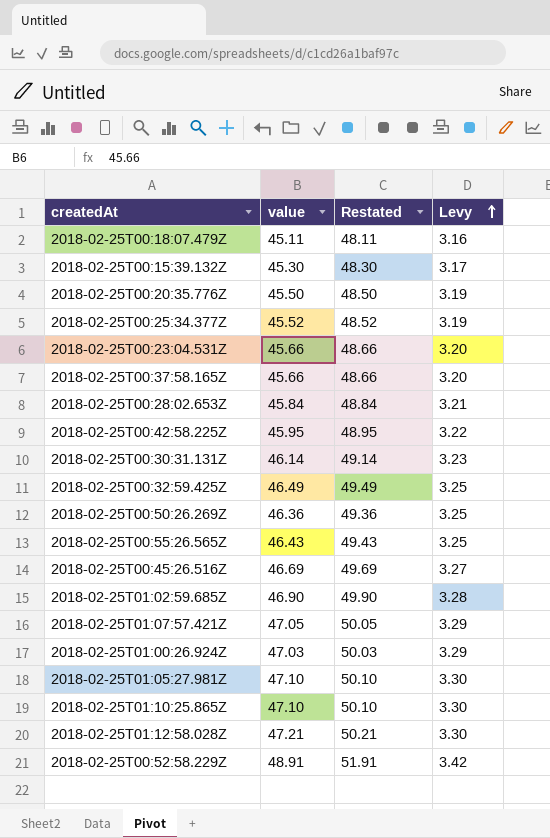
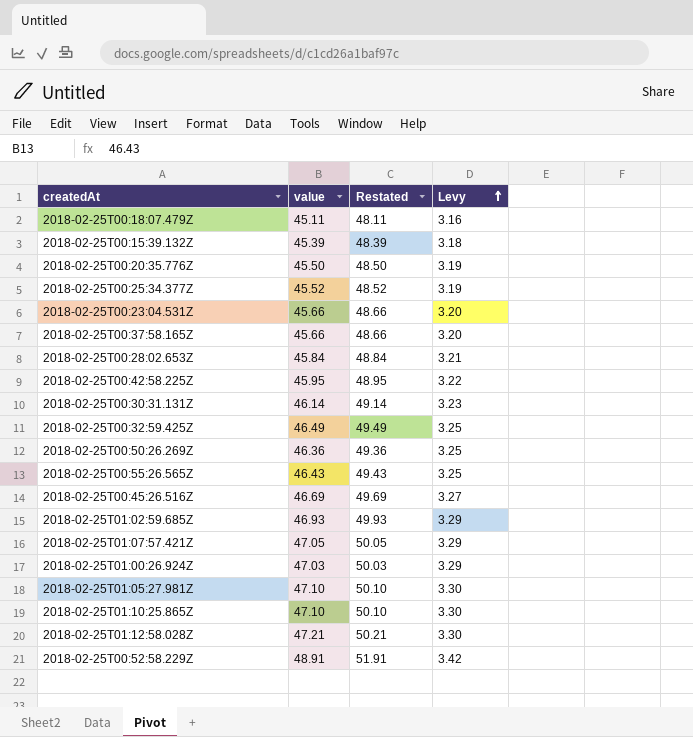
2018-02-25T00:15:39.132Z | value: 45.30 -> 45.39
2018-02-25T00:15:39.132Z | Restated: 48.30 -> 48.39
2018-02-25T00:15:39.132Z | Levy: 3.17 -> 3.18
2018-02-25T01:02:59.685Z | value: 46.90 -> 46.93
2018-02-25T01:02:59.685Z | Restated: 49.90 -> 49.93
2018-02-25T01:02:59.685Z | Levy: 3.28 -> 3.29

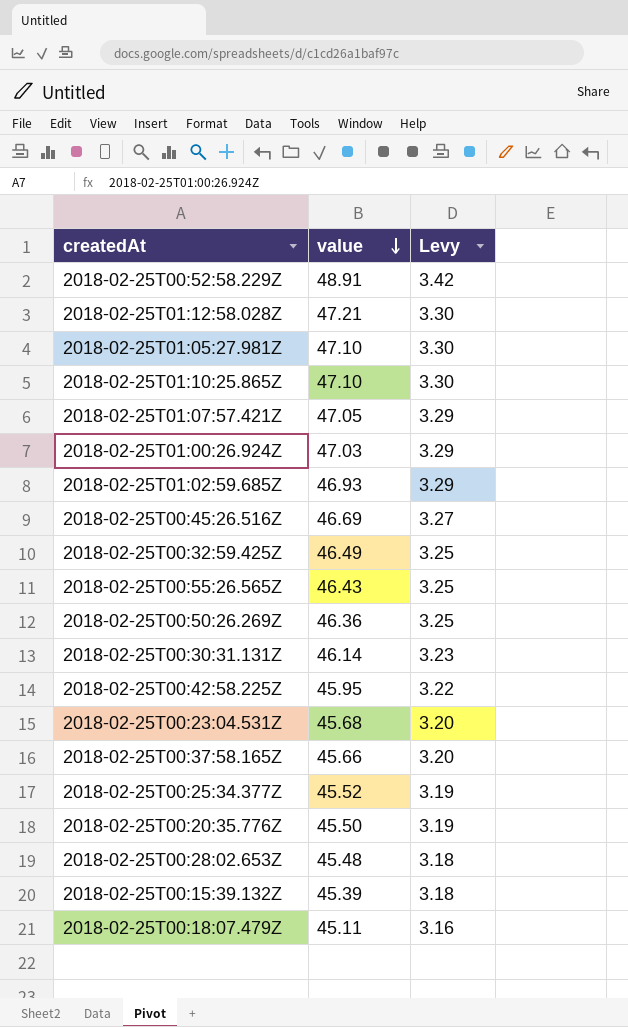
row order: Levy ascending -> value descending
column Restated | formula: [value] + 3 -> none
2018-02-25T00:23:04.531Z | value: 45.66 -> 45.68
2018-02-25T00:28:02.653Z | value: 45.84 -> 45.48
2018-02-25T00:28:02.653Z | Levy: 3.21 -> 3.18

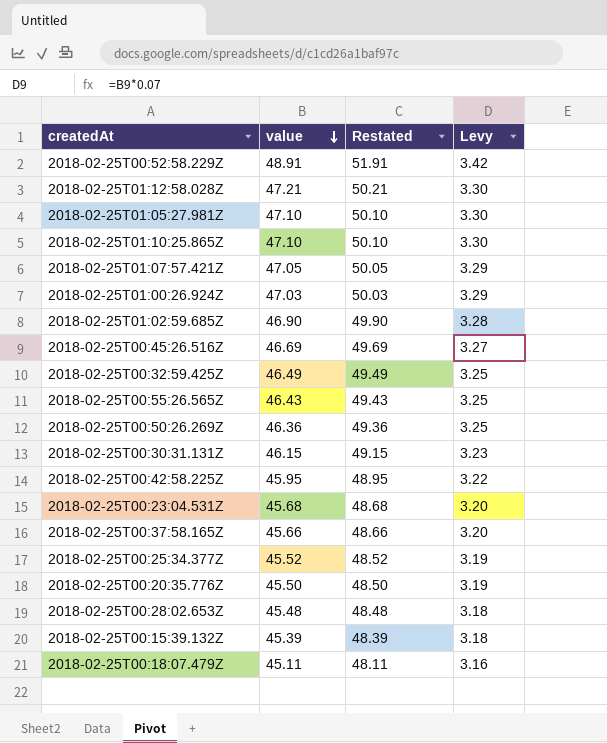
column Restated | formula: none -> [value] + 3
2018-02-25T01:02:59.685Z | value: 46.93 -> 46.90
2018-02-25T01:02:59.685Z | Levy: 3.29 -> 3.28
2018-02-25T00:30:31.131Z | value: 46.14 -> 46.15

